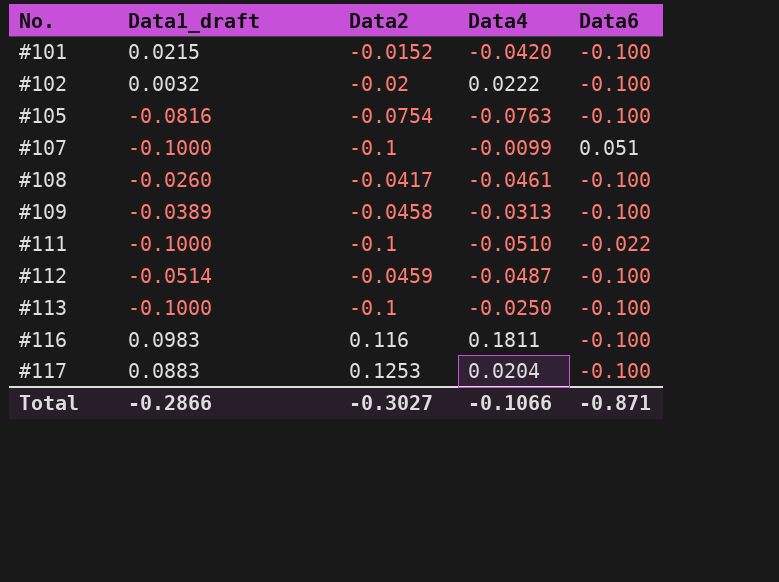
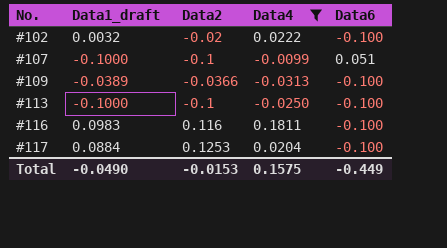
filter: none -> Data4 >= -0.0313
#109 | Data2: -0.0458 -> -0.0366
#117 | Data1_draft: 0.0883 -> 0.0884
Total | Data1_draft: -0.2866 -> -0.0490
Total | Data2: -0.3027 -> -0.0153
Total | Data4: -0.1066 -> 0.1575
Total | Data6: -0.871 -> -0.449

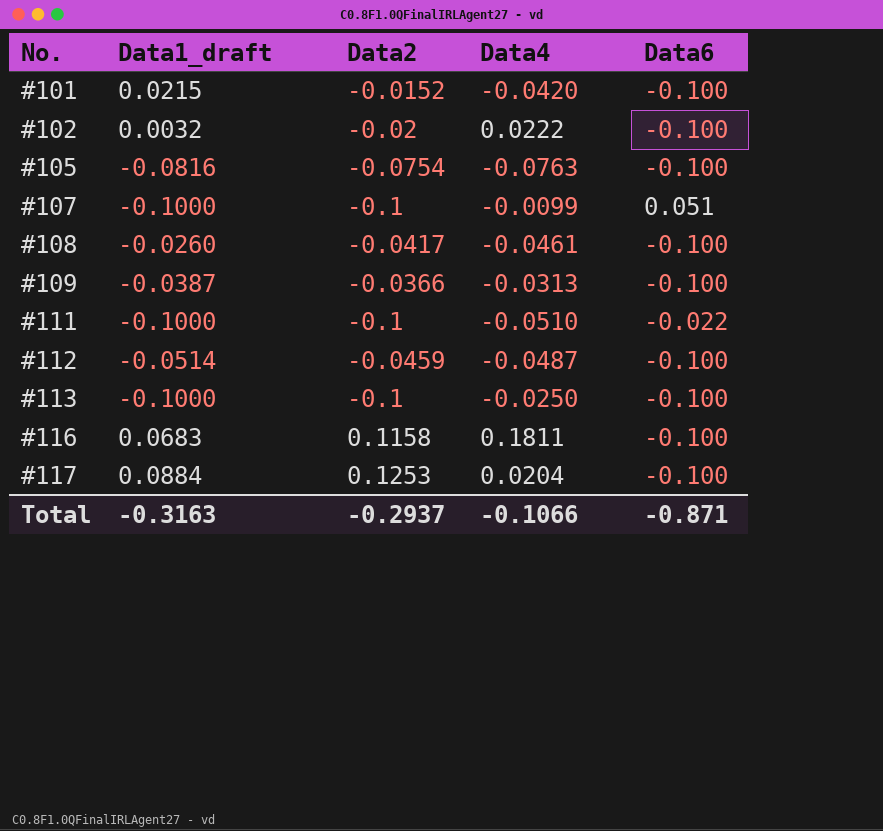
filter: Data4 >= -0.0313 -> none
#109 | Data1_draft: -0.0389 -> -0.0387
#116 | Data1_draft: 0.0983 -> 0.0683
#116 | Data2: 0.116 -> 0.1158
Total | Data1_draft: -0.0490 -> -0.3163
Total | Data2: -0.0153 -> -0.2937
Total | Data4: 0.1575 -> -0.1066
Total | Data6: -0.449 -> -0.871

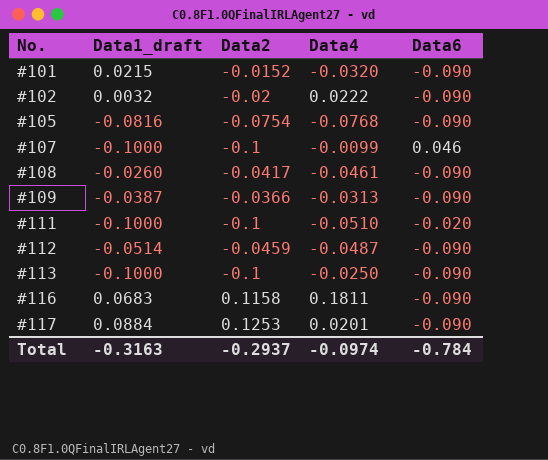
#101 | Data4: -0.0420 -> -0.0320
#101 | Data6: -0.100 -> -0.090
#102 | Data6: -0.100 -> -0.090
#105 | Data4: -0.0763 -> -0.0768
#105 | Data6: -0.100 -> -0.090
#107 | Data6: 0.051 -> 0.046
#108 | Data6: -0.100 -> -0.090
#109 | Data6: -0.100 -> -0.090
#111 | Data6: -0.022 -> -0.020
#112 | Data6: -0.100 -> -0.090
#113 | Data6: -0.100 -> -0.090
#116 | Data6: -0.100 -> -0.090
#117 | Data4: 0.0204 -> 0.0201
#117 | Data6: -0.100 -> -0.090
Total | Data4: -0.1066 -> -0.0974
Total | Data6: -0.871 -> -0.784

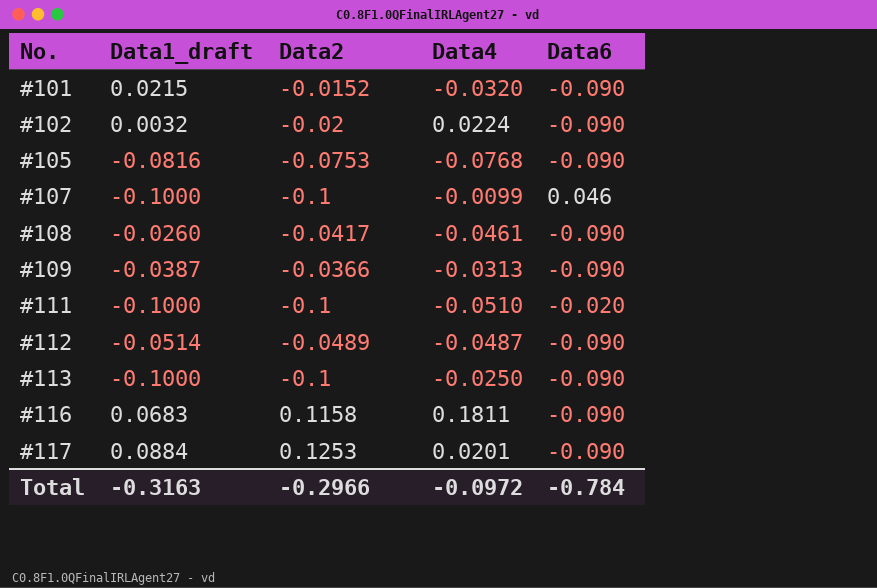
#102 | Data4: 0.0222 -> 0.0224
#105 | Data2: -0.0754 -> -0.0753
#112 | Data2: -0.0459 -> -0.0489
Total | Data2: -0.2937 -> -0.2966
Total | Data4: -0.0974 -> -0.0972

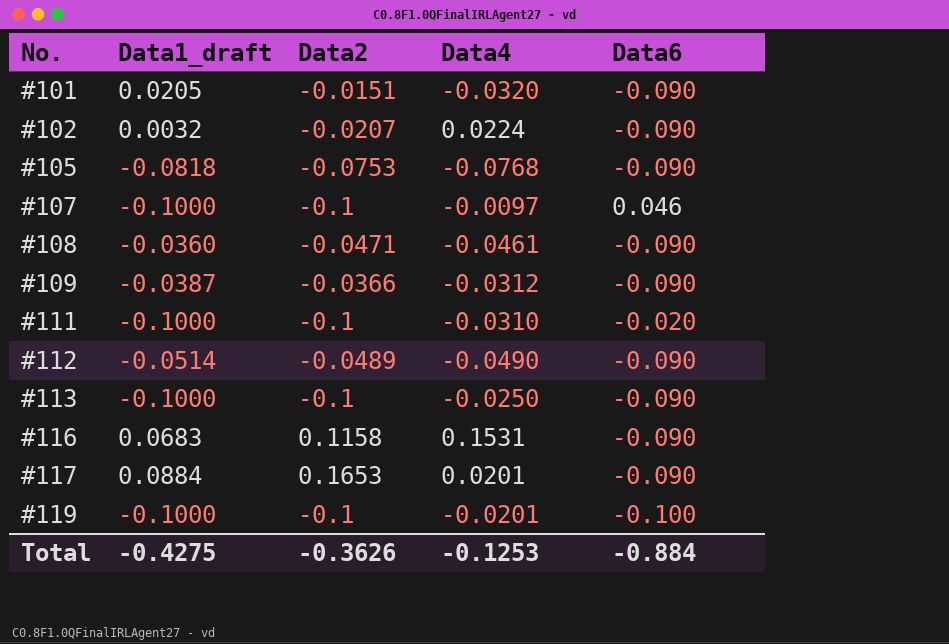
#101 | Data1_draft: 0.0215 -> 0.0205
#101 | Data2: -0.0152 -> -0.0151
#102 | Data2: -0.02 -> -0.0207
#105 | Data1_draft: -0.0816 -> -0.0818
#107 | Data4: -0.0099 -> -0.0097
#108 | Data1_draft: -0.0260 -> -0.0360
#108 | Data2: -0.0417 -> -0.0471
#109 | Data4: -0.0313 -> -0.0312
#111 | Data4: -0.0510 -> -0.0310
#112 | Data4: -0.0487 -> -0.0490
#116 | Data4: 0.1811 -> 0.1531
#117 | Data2: 0.1253 -> 0.1653
row #119: none -> -0.1000 | -0.1 | -0.0201 | -0.100
Total | Data1_draft: -0.3163 -> -0.4275
Total | Data2: -0.2966 -> -0.3626
Total | Data4: -0.0972 -> -0.1253
Total | Data6: -0.784 -> -0.884

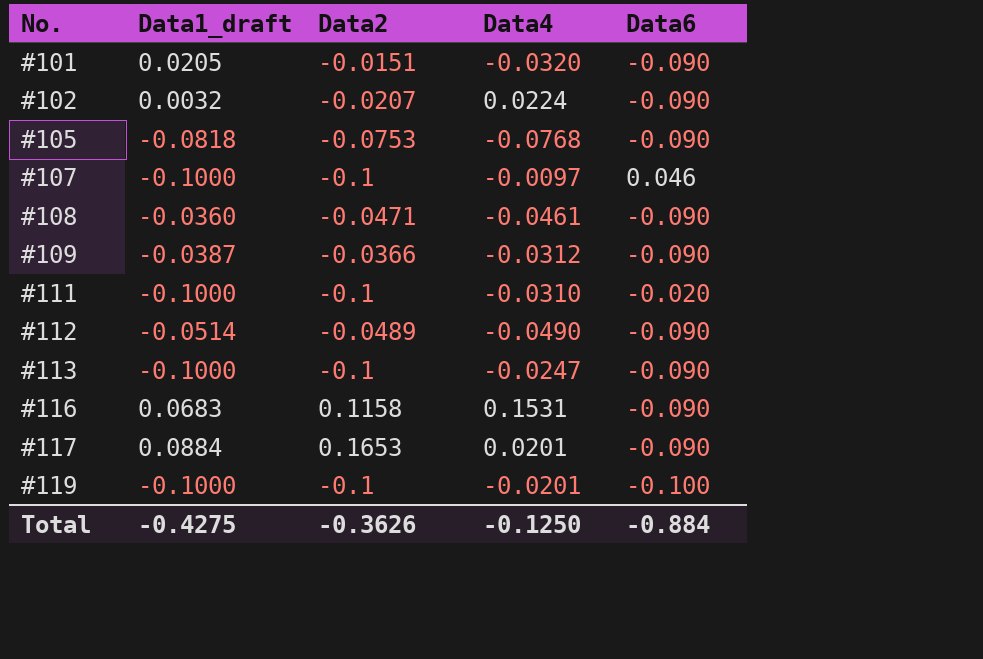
#113 | Data4: -0.0250 -> -0.0247
Total | Data4: -0.1253 -> -0.1250

